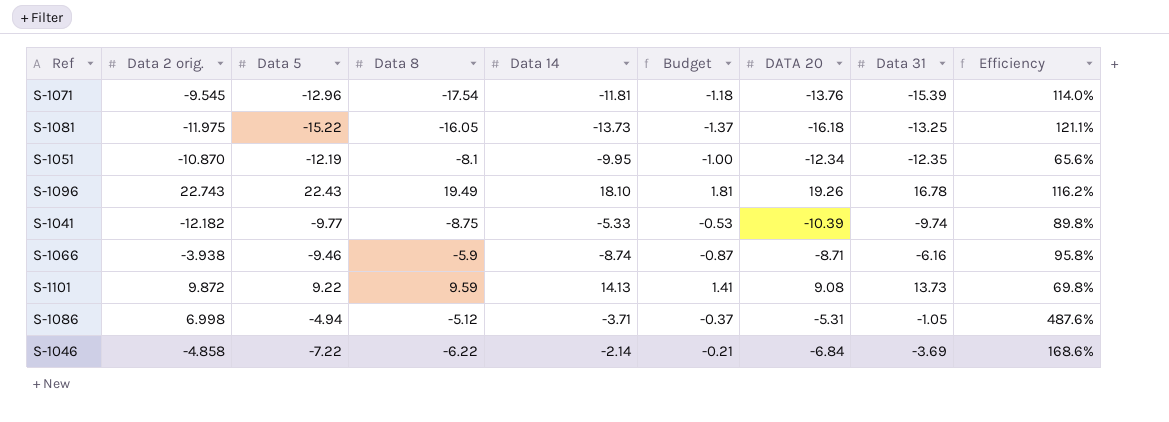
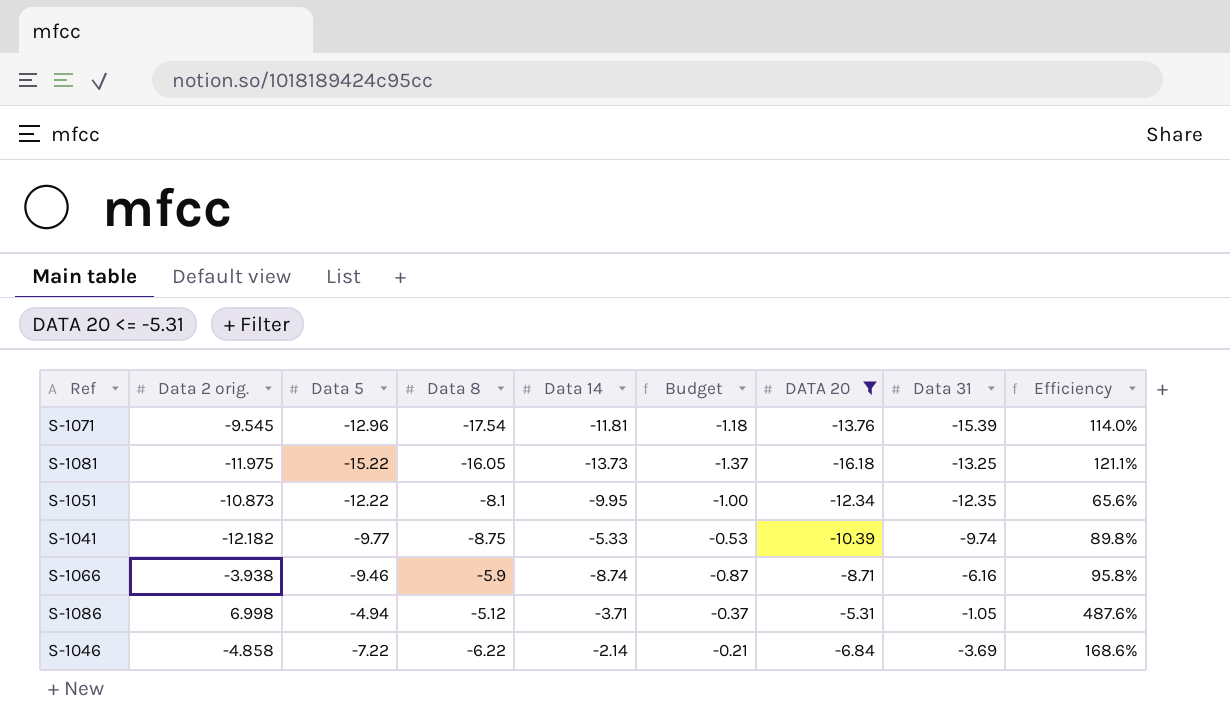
filter: none -> DATA 20 <= -5.31
S-1051 | Data 2 orig.: -10.870 -> -10.873
S-1051 | Data 5: -12.19 -> -12.22

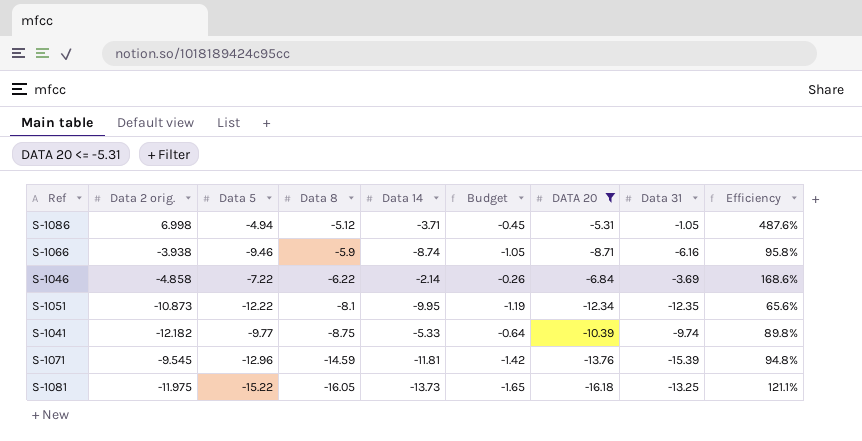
row order: none -> Data 8 descending
column Budget | formula: [Data 14] * 0.1 -> [Data 14] * 0.12
S-1071 | Data 8: -17.54 -> -14.59
S-1071 | Efficiency: 114.0% -> 94.8%

